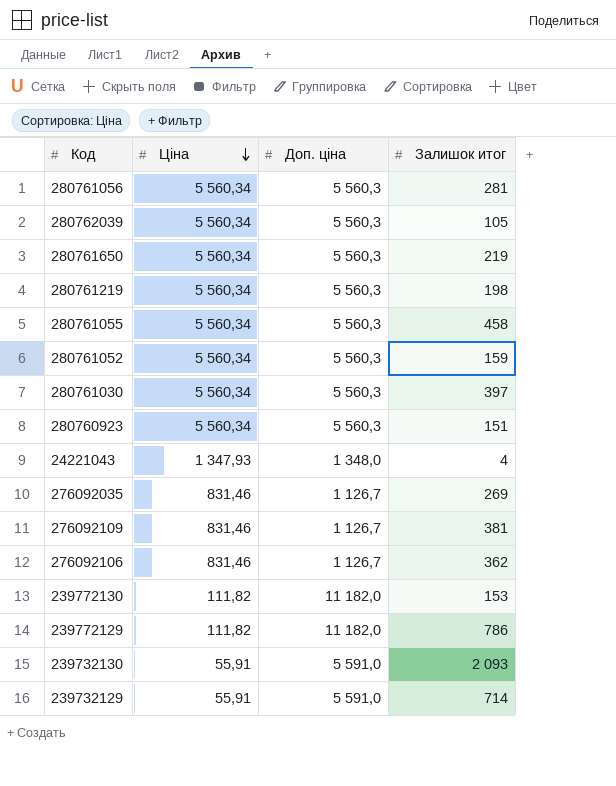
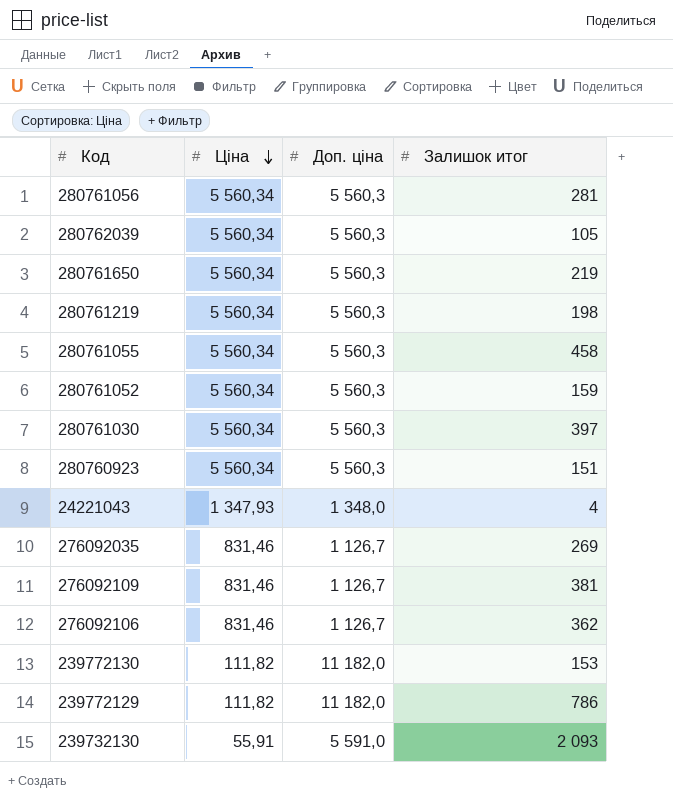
row 239732129: 55,91 | 5 591,0 | 714 -> none

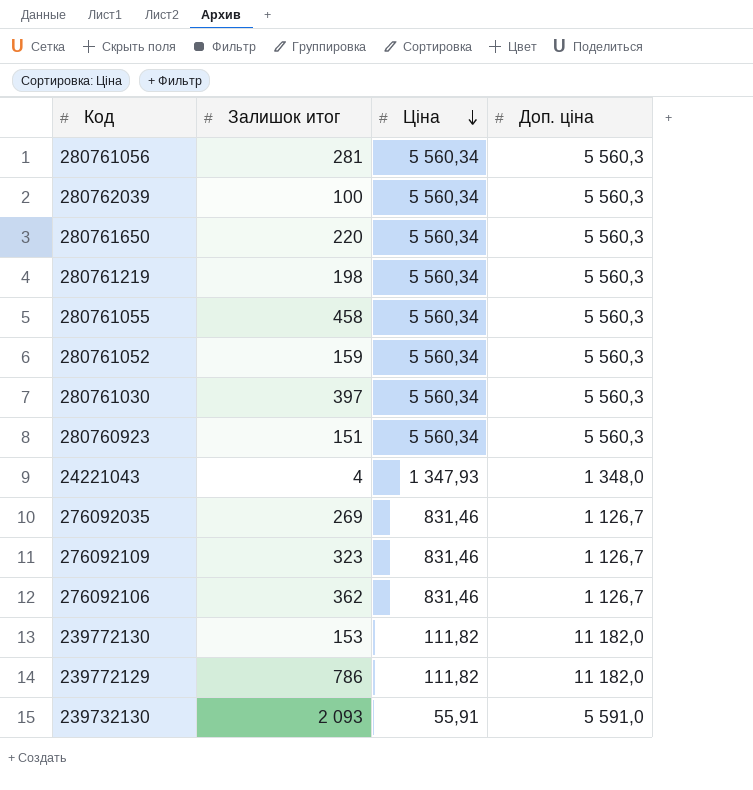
column Залишок итог | position: 4 -> 2
280762039 | Залишок итог: 105 -> 100
280761650 | Залишок итог: 219 -> 220
276092109 | Залишок итог: 381 -> 323

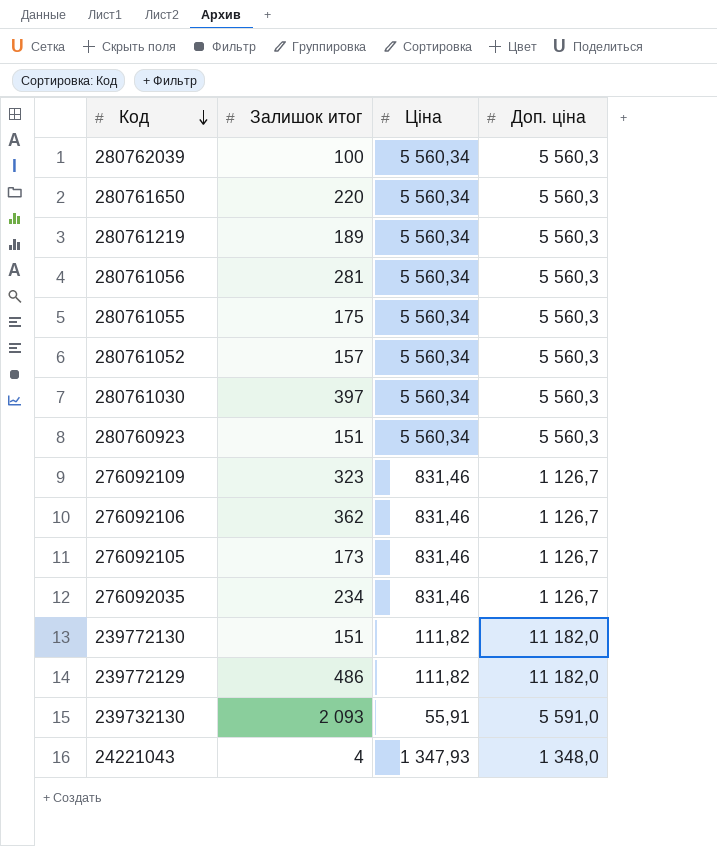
row order: Ціна descending -> Код descending
280761219 | Залишок итог: 198 -> 189
280761055 | Залишок итог: 458 -> 175
280761052 | Залишок итог: 159 -> 157
row 276092105: none -> 173 | 831,46 | 1 126,7
276092035 | Залишок итог: 269 -> 234
239772130 | Залишок итог: 153 -> 151
239772129 | Залишок итог: 786 -> 486

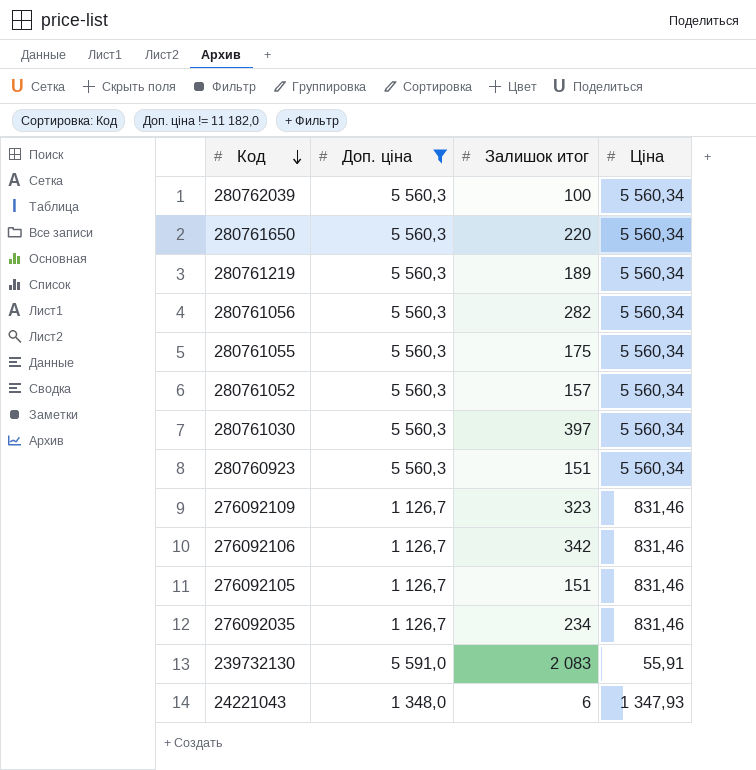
filter: none -> Доп. ціна != 11 182,0
column Доп. ціна | position: 4 -> 2
280761056 | Залишок итог: 281 -> 282
276092106 | Залишок итог: 362 -> 342
276092105 | Залишок итог: 173 -> 151
239732130 | Залишок итог: 2 093 -> 2 083
24221043 | Залишок итог: 4 -> 6

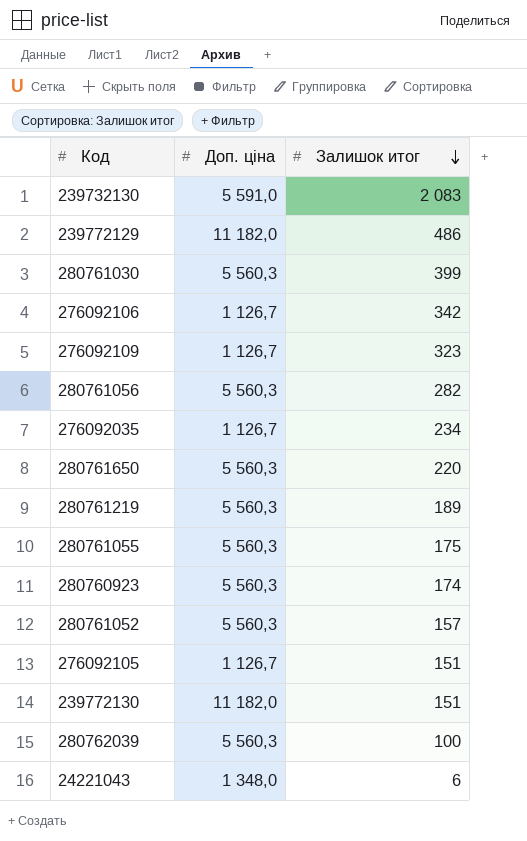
filter: Доп. ціна != 11 182,0 -> none
row order: Код descending -> Залишок итог descending
column Ціна | position: 4 -> none
280761030 | Залишок итог: 397 -> 399
280760923 | Залишок итог: 151 -> 174

